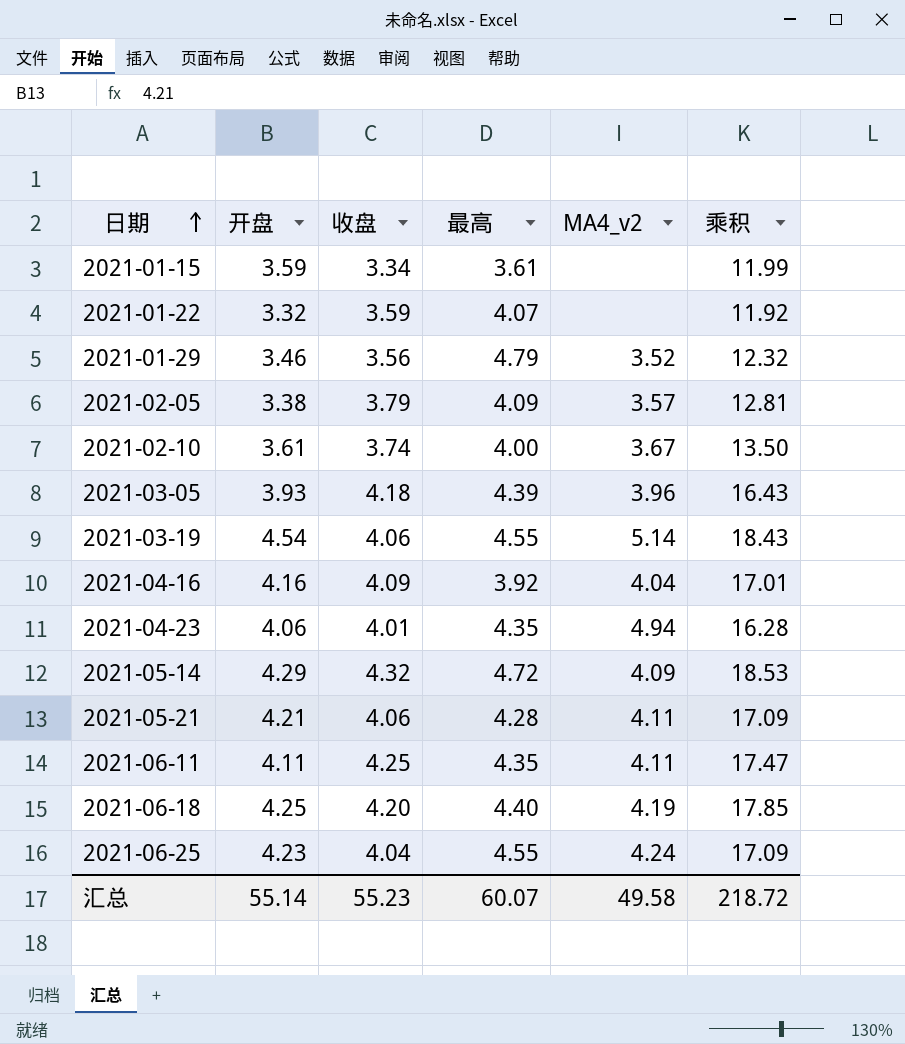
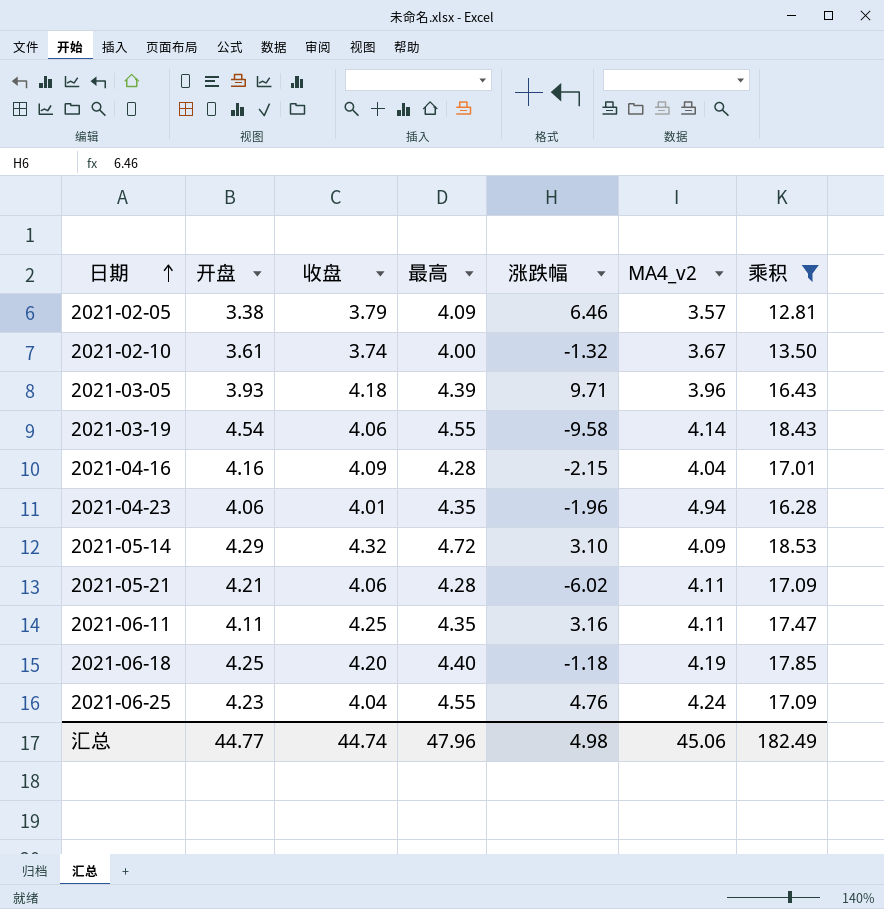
filter: none -> 乘积 >= 12.81
column 涨跌幅 | position: none -> 5
2021-03-19 | MA4_v2: 5.14 -> 4.14
2021-04-16 | 最高: 3.92 -> 4.28
汇总 | 开盘: 55.14 -> 44.77
汇总 | 收盘: 55.23 -> 44.74
汇总 | 最高: 60.07 -> 47.96
汇总 | MA4_v2: 49.58 -> 45.06
汇总 | 乘积: 218.72 -> 182.49

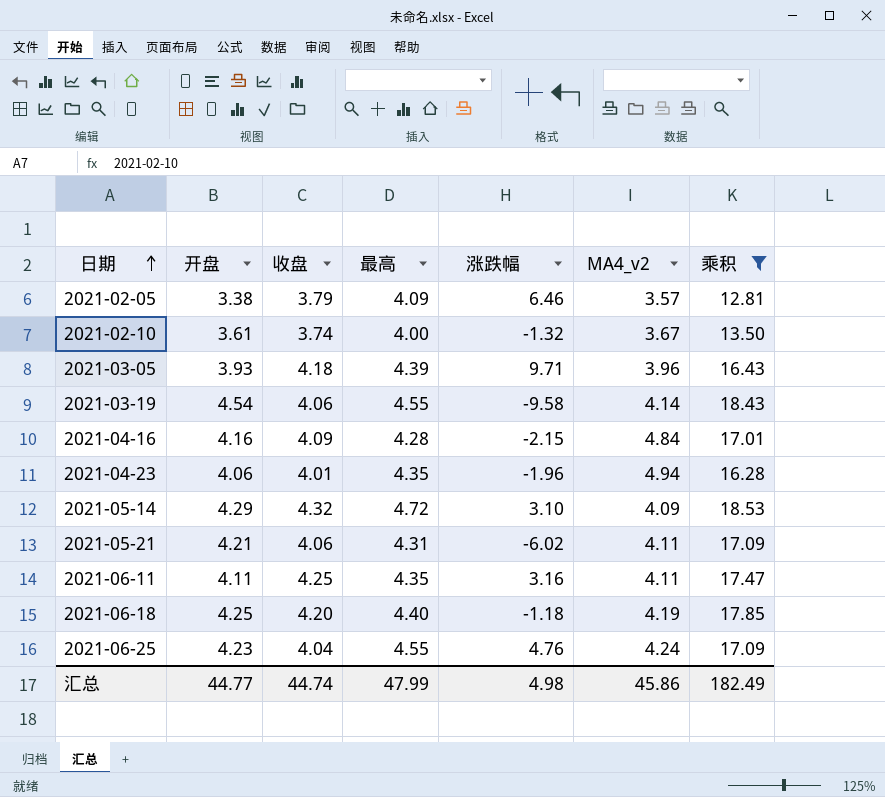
2021-04-16 | MA4_v2: 4.04 -> 4.84
2021-05-21 | 最高: 4.28 -> 4.31
汇总 | 最高: 47.96 -> 47.99
汇总 | MA4_v2: 45.06 -> 45.86

